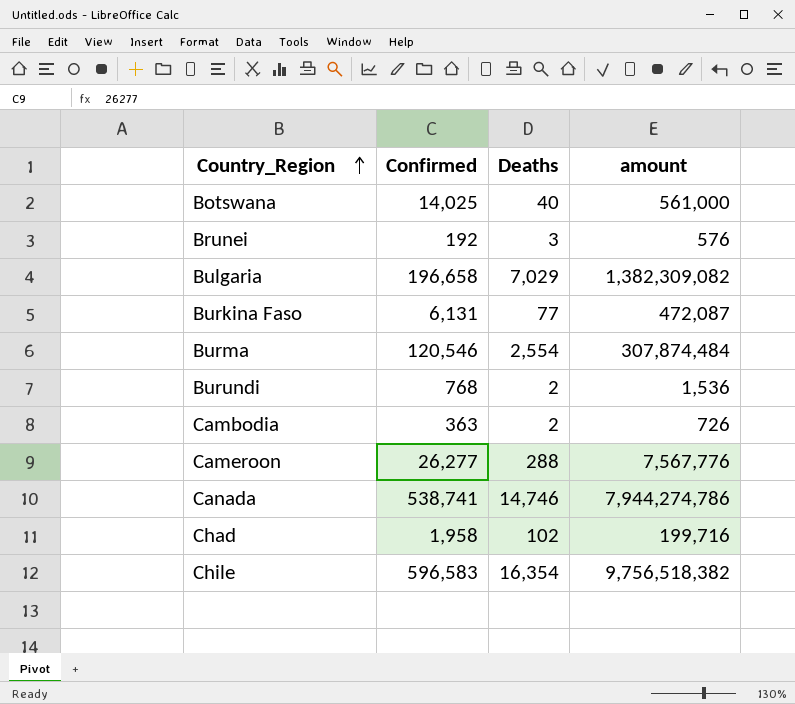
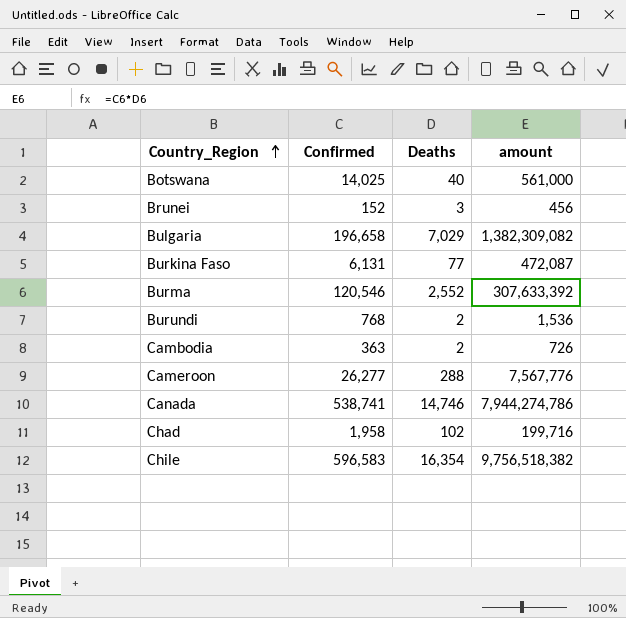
Brunei | Confirmed: 192 -> 152
Brunei | amount: 576 -> 456
Burma | Deaths: 2,554 -> 2,552
Burma | amount: 307,874,484 -> 307,633,392

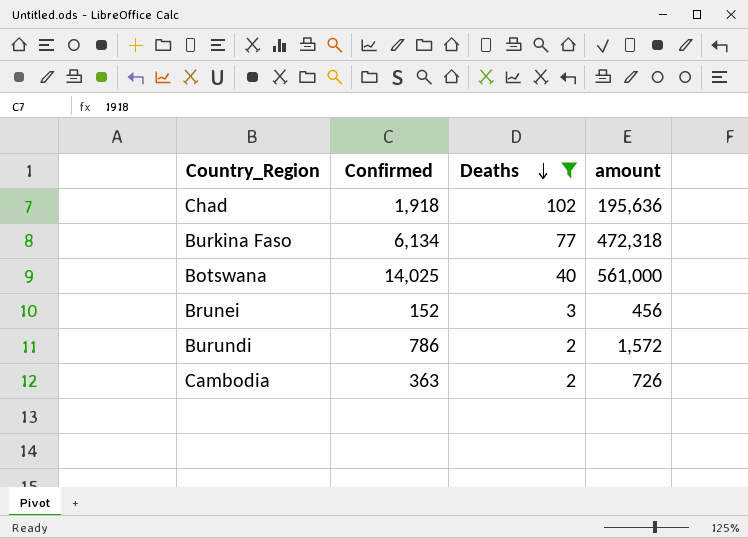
filter: none -> Deaths <= 102
row order: Country_Region ascending -> Deaths descending
Chad | Confirmed: 1,958 -> 1,918
Chad | amount: 199,716 -> 195,636
Burkina Faso | Confirmed: 6,131 -> 6,134
Burkina Faso | amount: 472,087 -> 472,318
Burundi | Confirmed: 768 -> 786
Burundi | amount: 1,536 -> 1,572

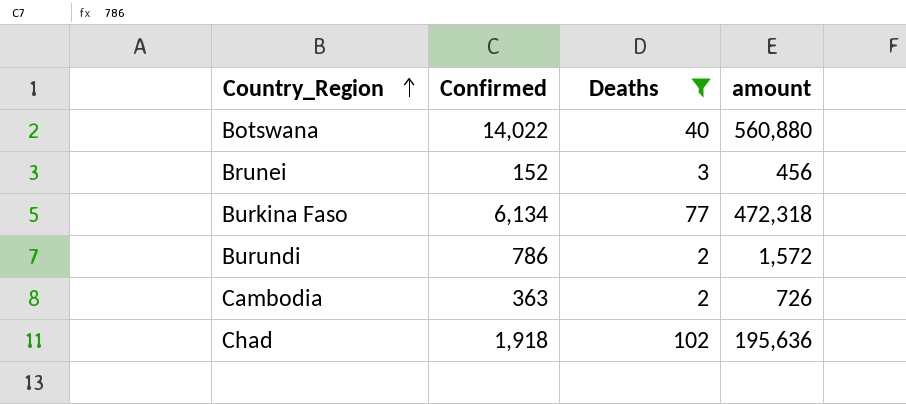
row order: Deaths descending -> Country_Region ascending
Botswana | Confirmed: 14,025 -> 14,022
Botswana | amount: 561,000 -> 560,880

